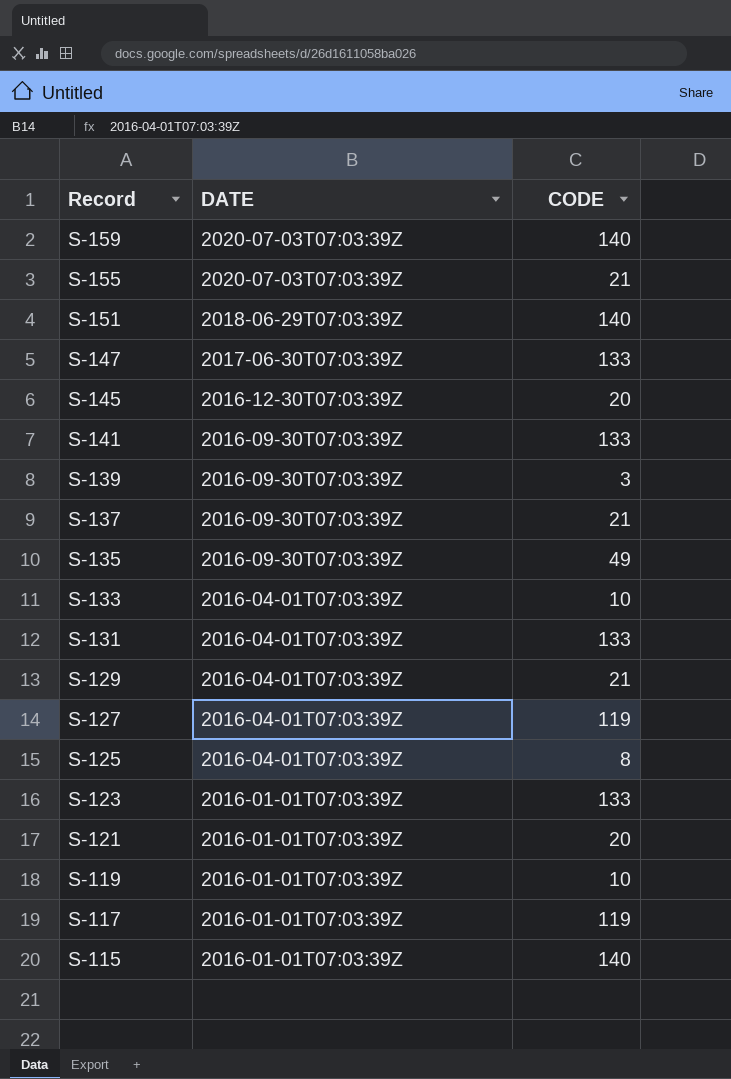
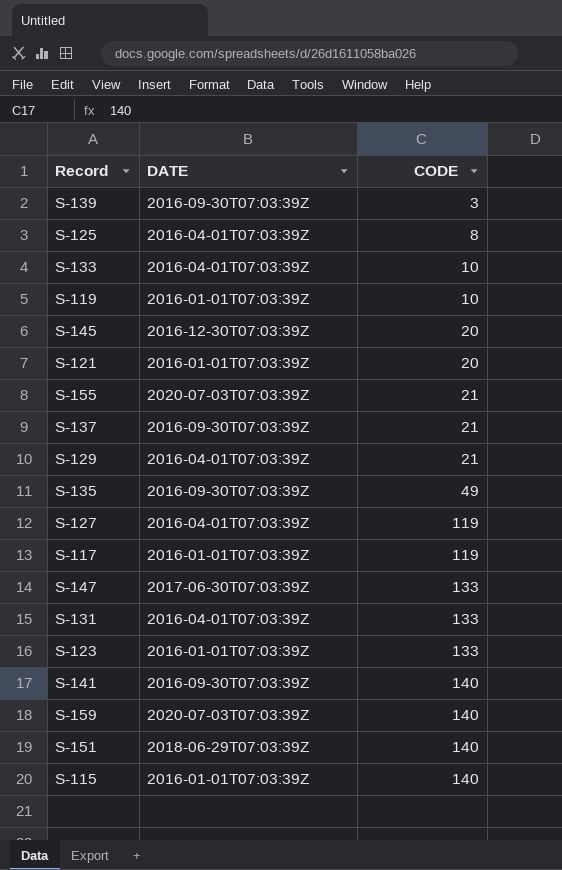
row order: Record descending -> CODE ascending
S-141 | CODE: 133 -> 140

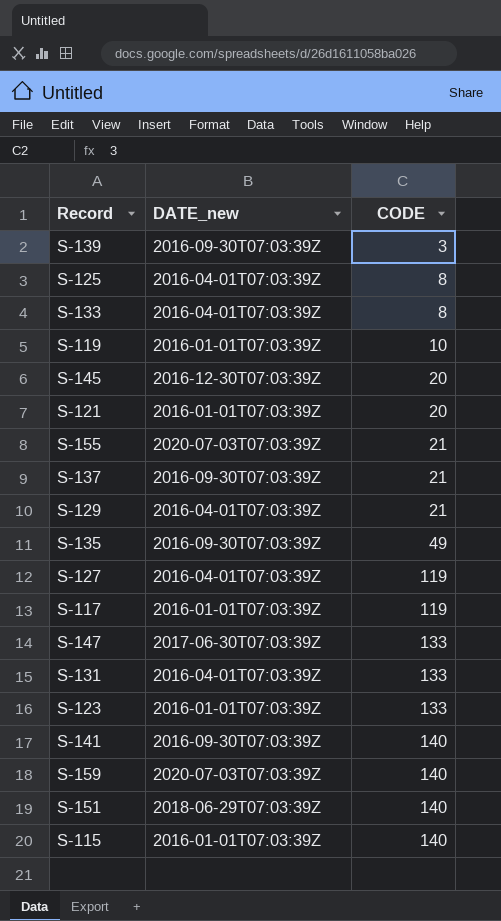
column name: DATE -> DATE_new
S-133 | CODE: 10 -> 8

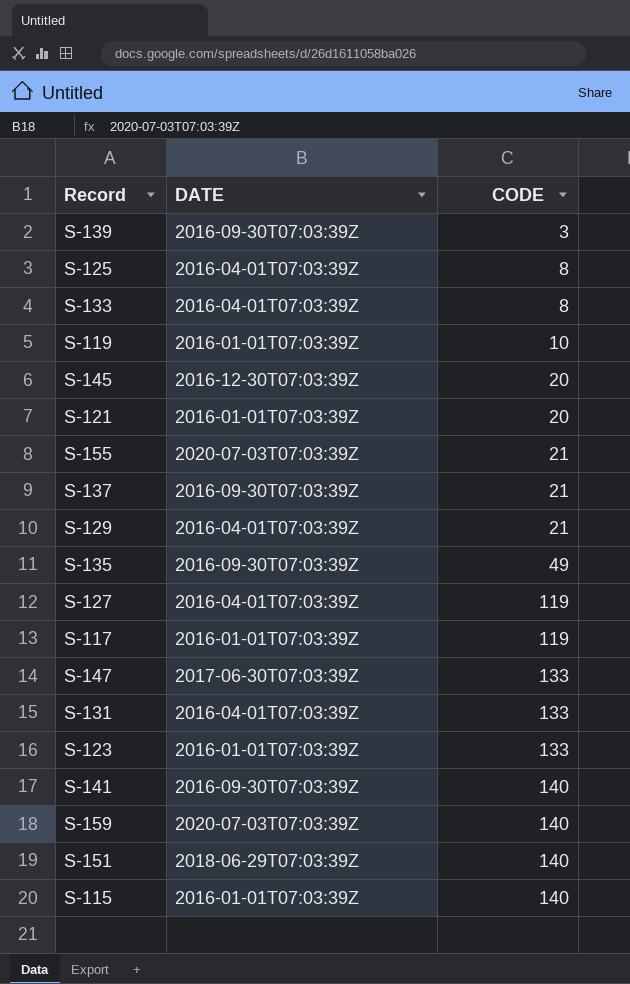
column name: DATE_new -> DATE

